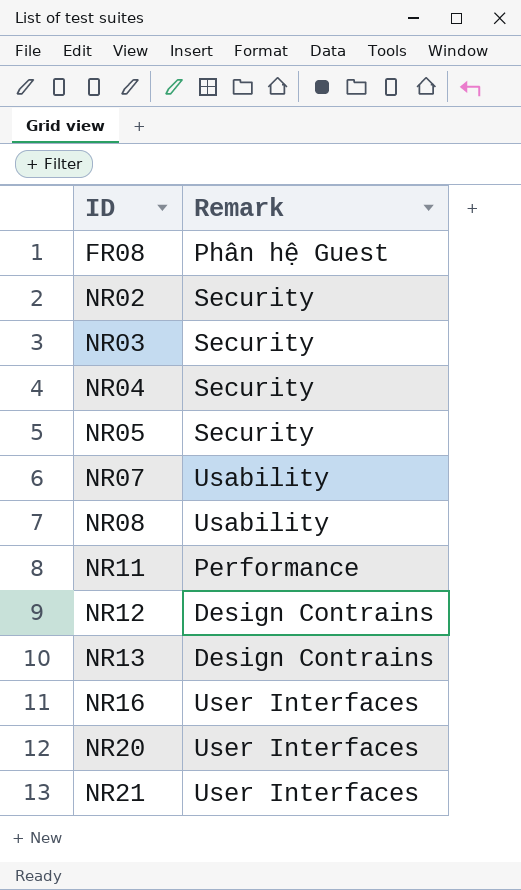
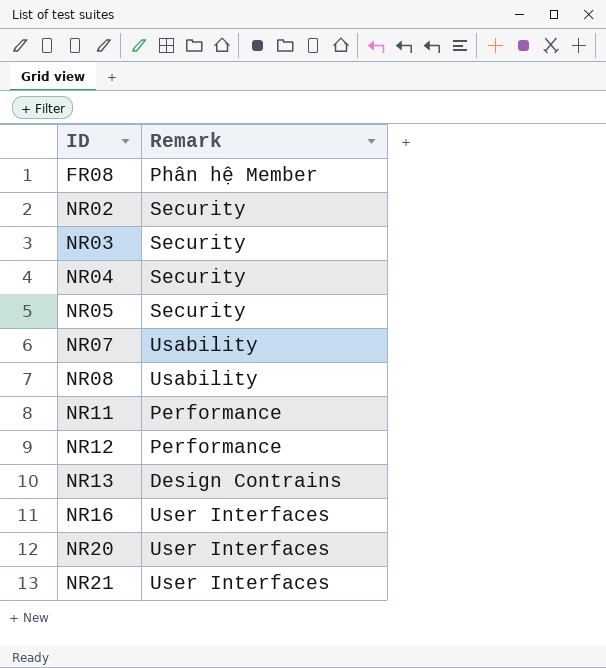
FR08 | Remark: Phân hệ Guest -> Phân hệ Member
NR12 | Remark: Design Contrains -> Performance

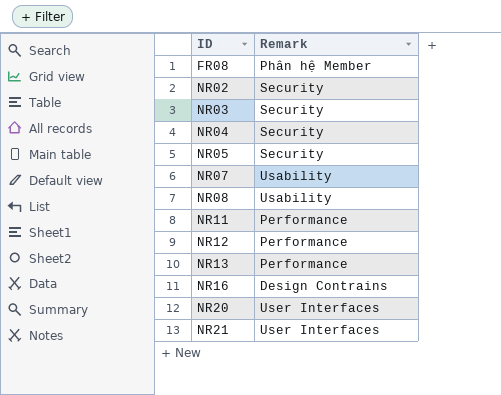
NR13 | Remark: Design Contrains -> Performance
NR16 | Remark: User Interfaces -> Design Contrains

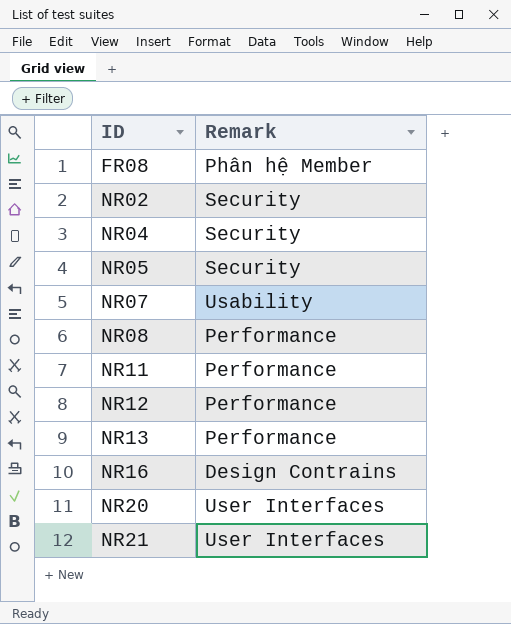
row NR03: Security -> none
NR08 | Remark: Usability -> Performance

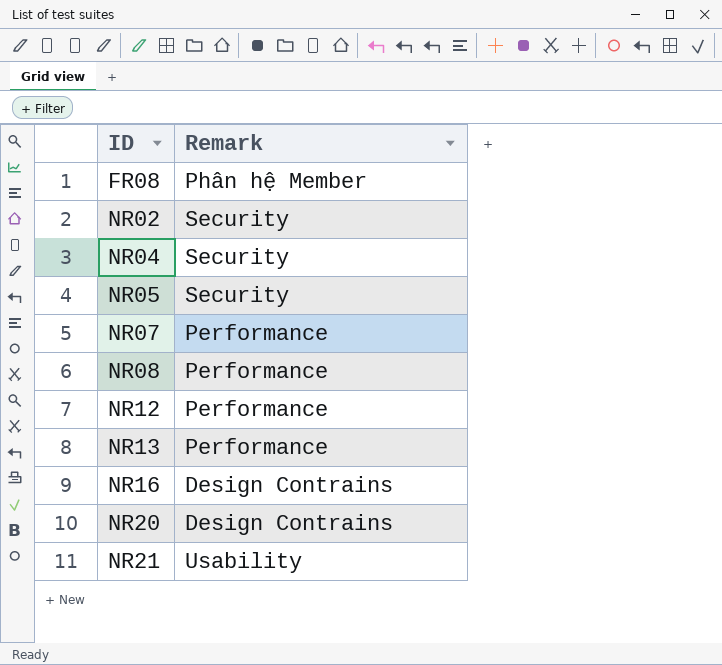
row NR11: Performance -> none
NR07 | Remark: Usability -> Performance
NR20 | Remark: User Interfaces -> Design Contrains
NR21 | Remark: User Interfaces -> Usability

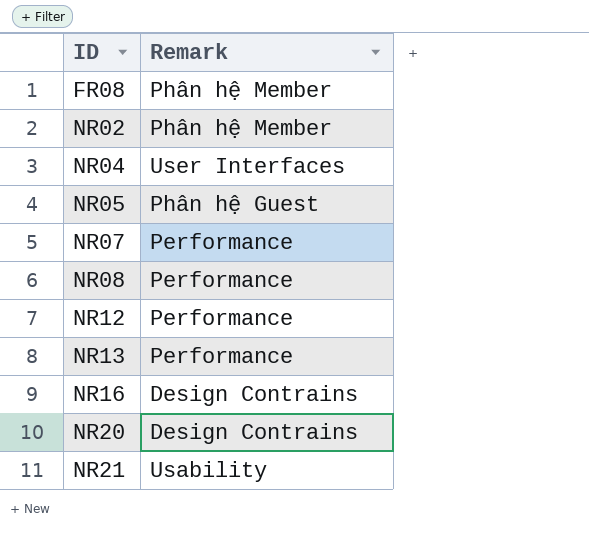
NR02 | Remark: Security -> Phân hệ Member
NR04 | Remark: Security -> User Interfaces
NR05 | Remark: Security -> Phân hệ Guest

